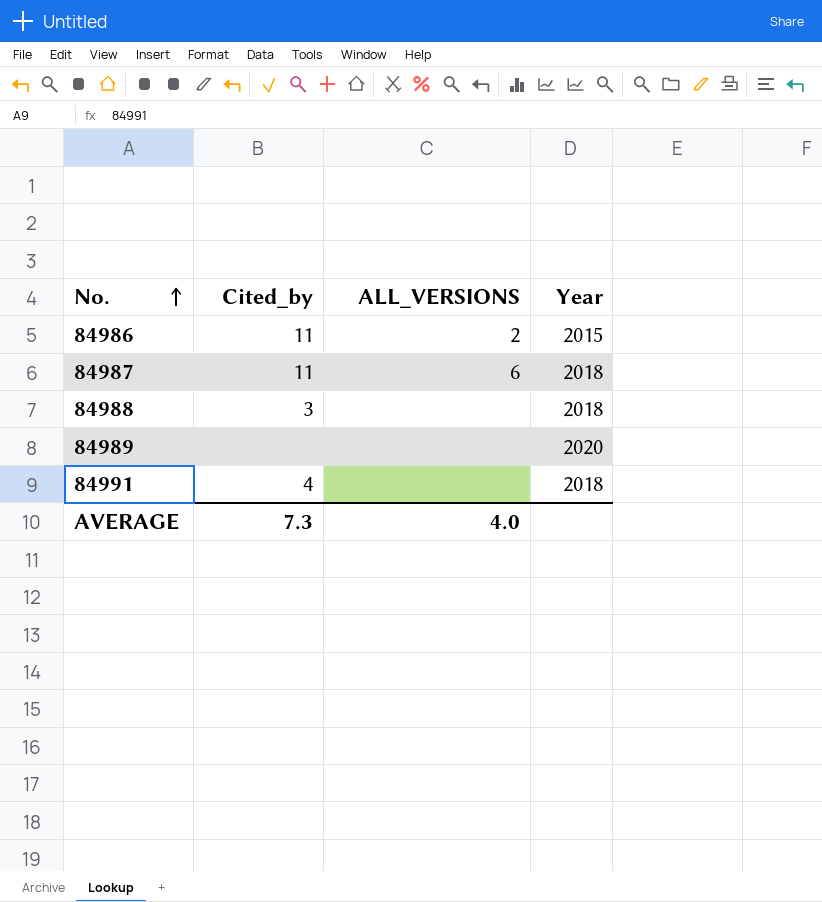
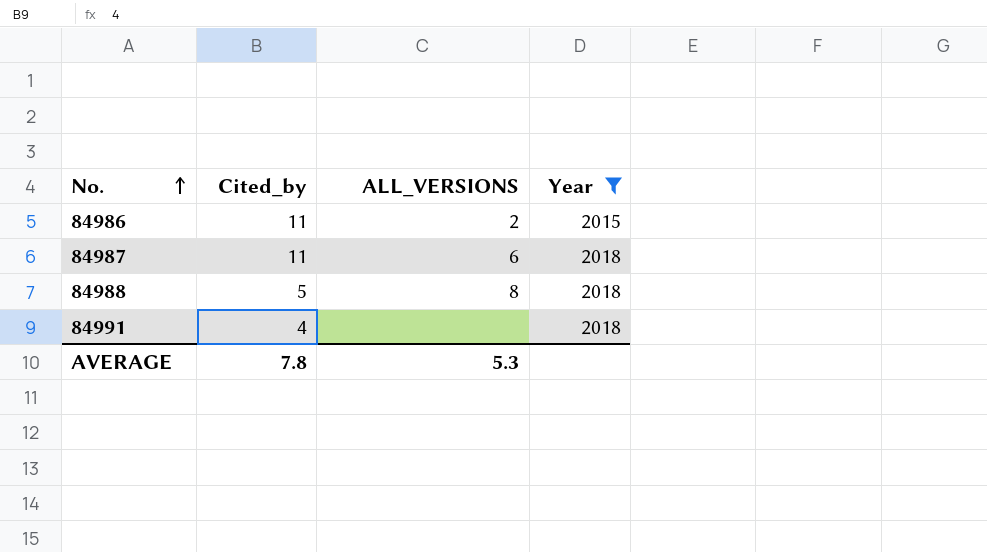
filter: none -> Year != 2020
84988 | Cited_by: 3 -> 5
84988 | ALL_VERSIONS: none -> 8
AVERAGE | Cited_by: 7.3 -> 7.8
AVERAGE | ALL_VERSIONS: 4.0 -> 5.3

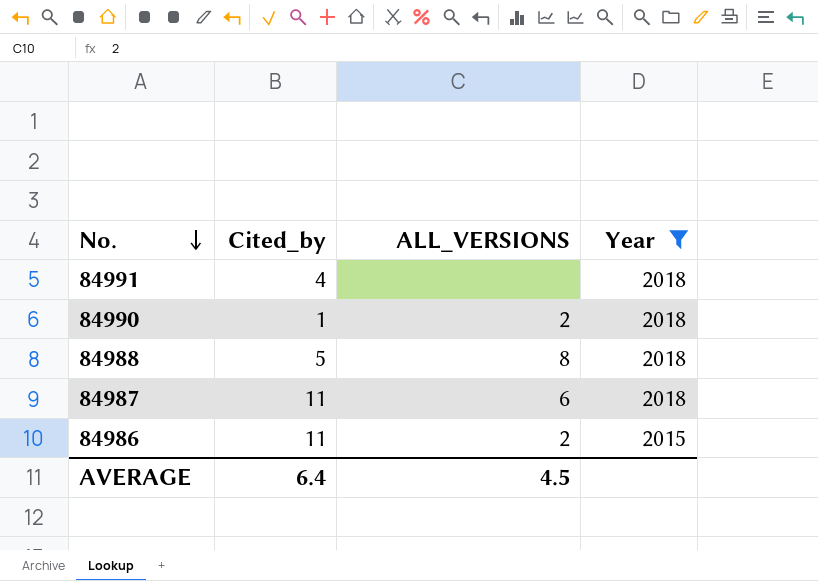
row order: No. ascending -> No. descending
row 84990: none -> 1 | 2 | 2018
AVERAGE | Cited_by: 7.8 -> 6.4
AVERAGE | ALL_VERSIONS: 5.3 -> 4.5

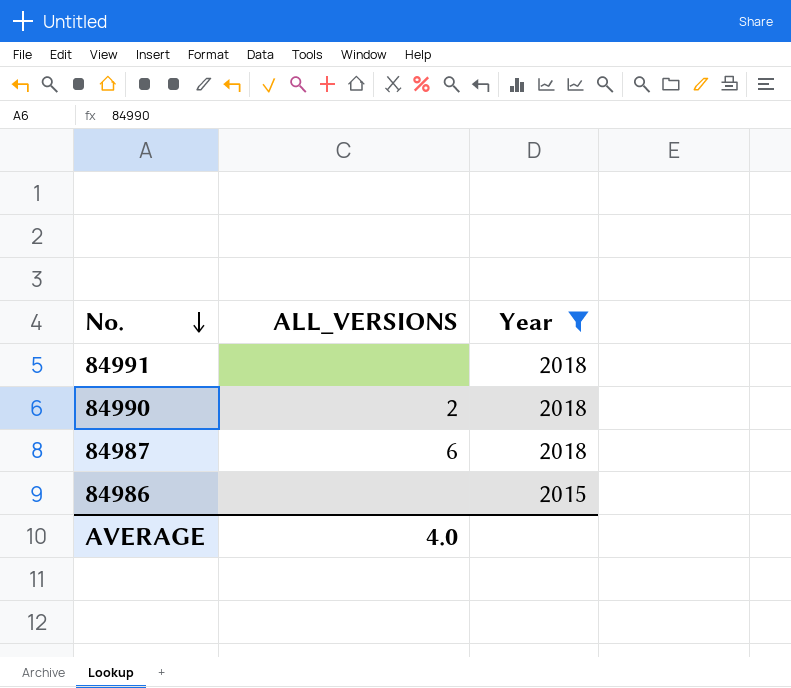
column Cited_by | position: 2 -> none
row 84988: 5 | 8 | 2018 -> none
84986 | ALL_VERSIONS: 2 -> none
AVERAGE | ALL_VERSIONS: 4.5 -> 4.0

